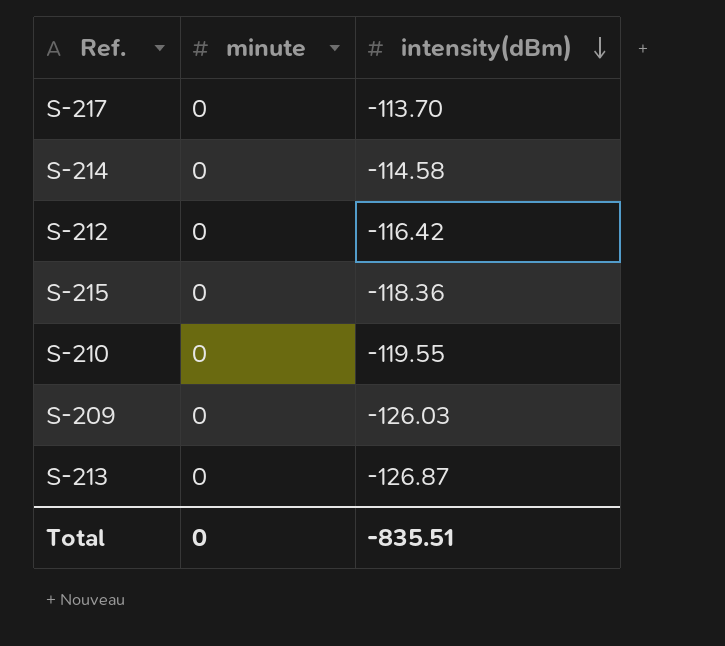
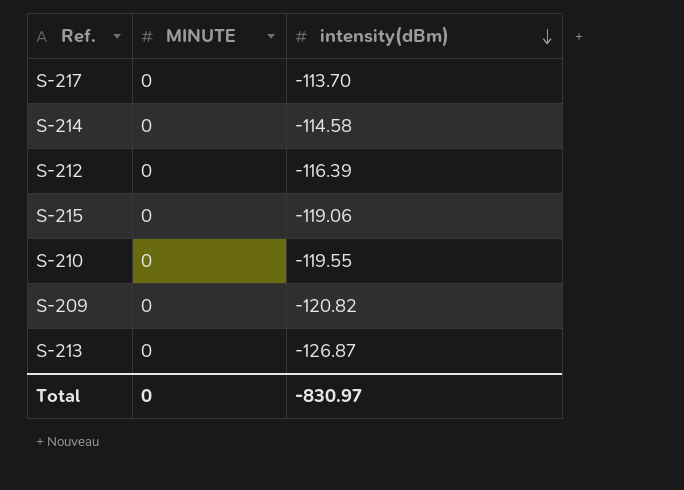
column name: minute -> MINUTE
S-212 | intensity(dBm): -116.42 -> -116.39
S-215 | intensity(dBm): -118.36 -> -119.06
S-209 | intensity(dBm): -126.03 -> -120.82
Total | intensity(dBm): -835.51 -> -830.97

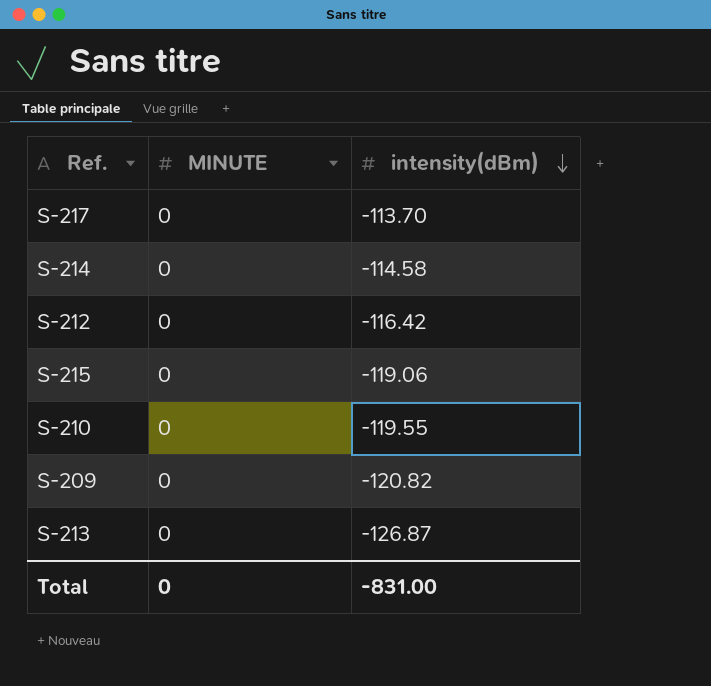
S-212 | intensity(dBm): -116.39 -> -116.42
Total | intensity(dBm): -830.97 -> -831.00

